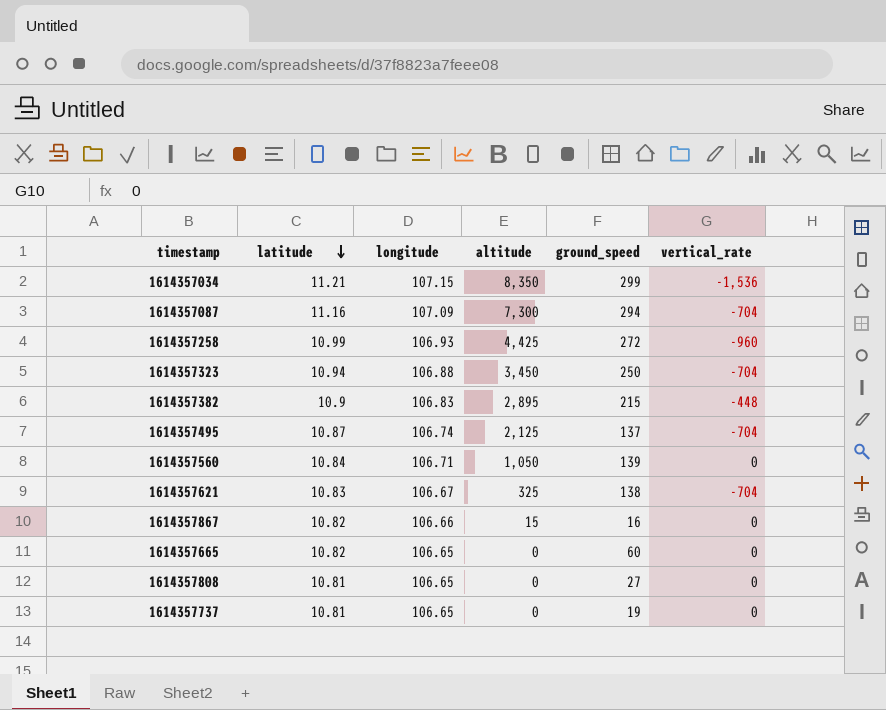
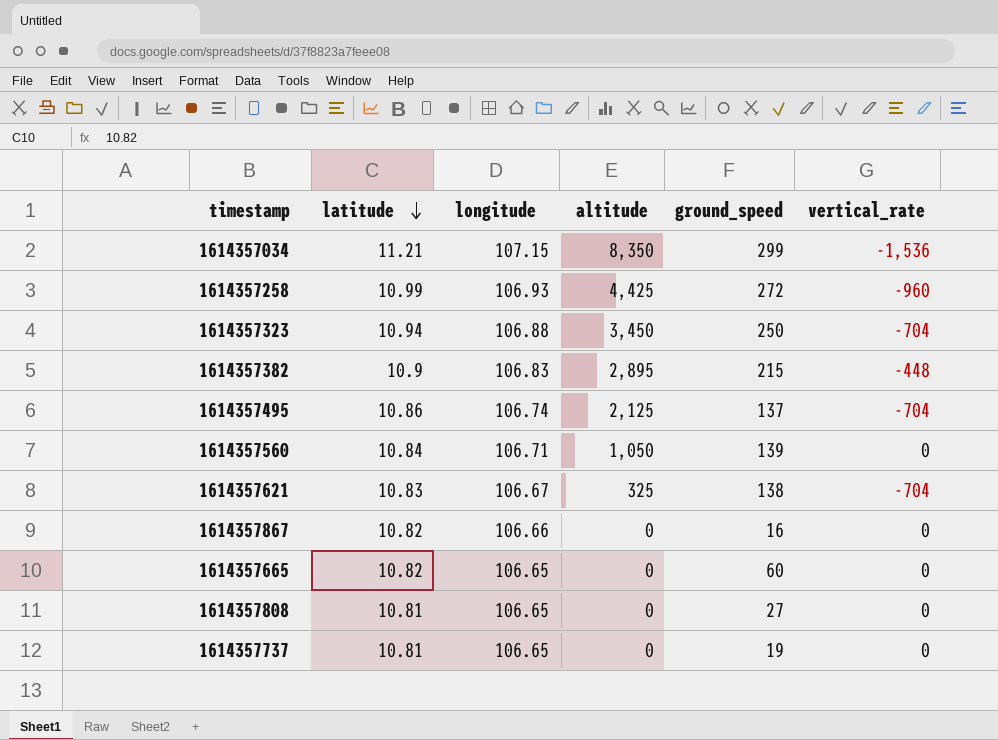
row 1614357087: 11.16 | 107.09 | 7,300 | 294 | -704 -> none
1614357495 | latitude: 10.87 -> 10.86
1614357867 | altitude: 15 -> 0

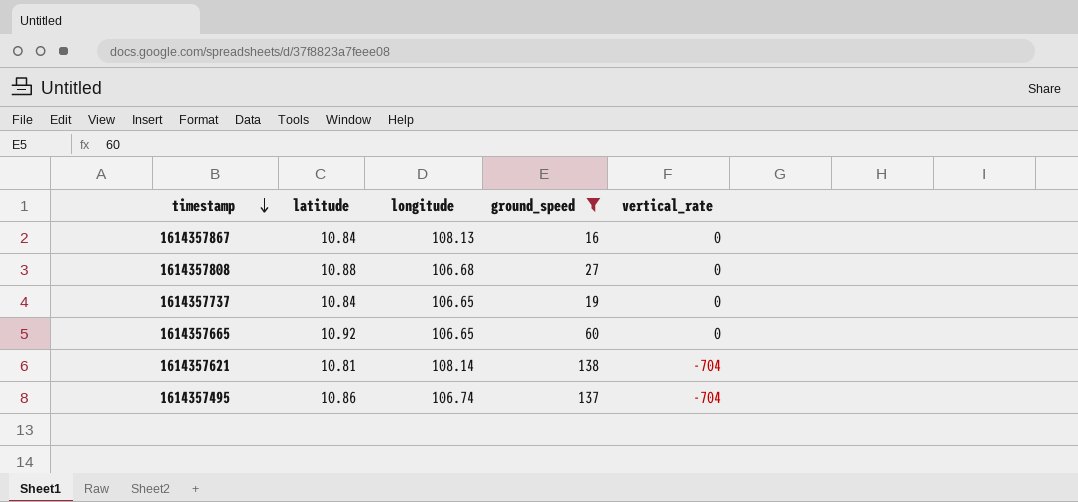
filter: none -> ground_speed <= 138
row order: latitude descending -> timestamp descending
column altitude | position: 4 -> none
1614357867 | latitude: 10.82 -> 10.84
1614357867 | longitude: 106.66 -> 108.13
1614357808 | latitude: 10.81 -> 10.88
1614357808 | longitude: 106.65 -> 106.68
1614357737 | latitude: 10.81 -> 10.84
1614357665 | latitude: 10.82 -> 10.92
1614357621 | latitude: 10.83 -> 10.81
1614357621 | longitude: 106.67 -> 108.14

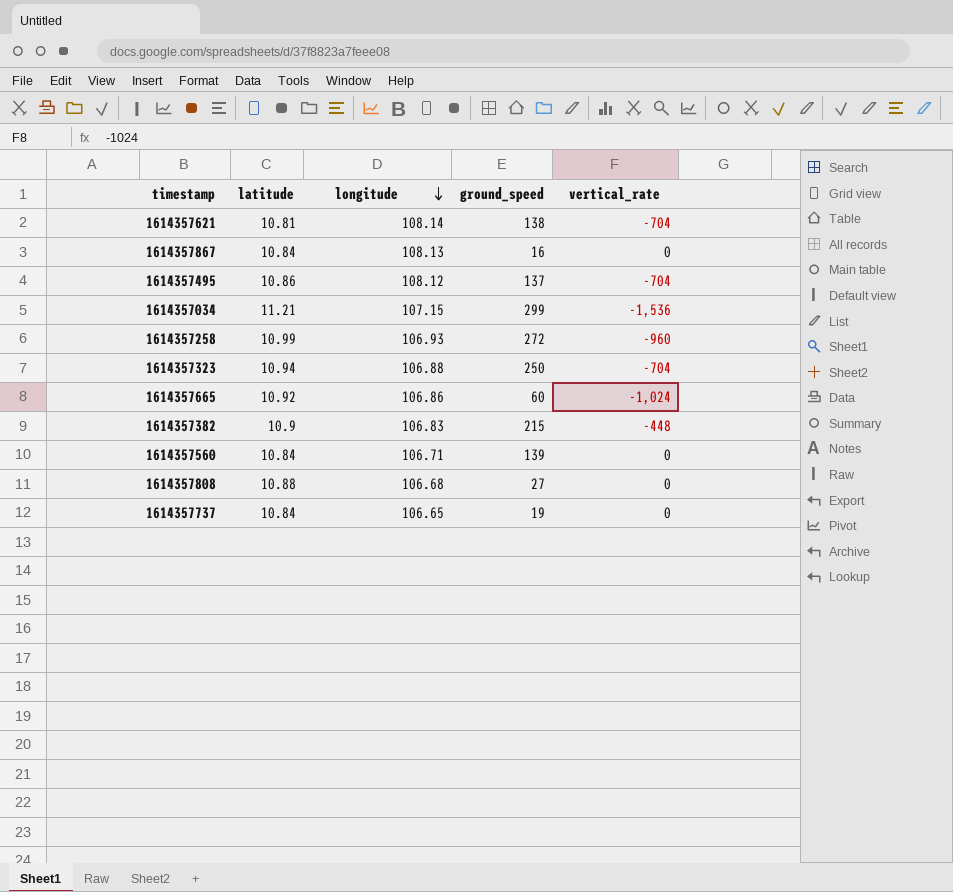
filter: ground_speed <= 138 -> none
row order: timestamp descending -> longitude descending
1614357495 | longitude: 106.74 -> 108.12
1614357665 | longitude: 106.65 -> 106.86
1614357665 | vertical_rate: 0 -> -1,024

